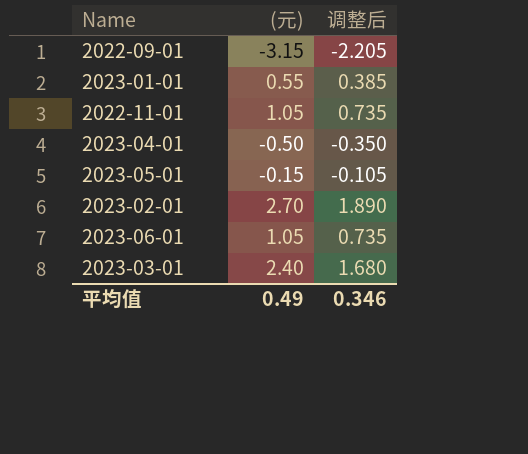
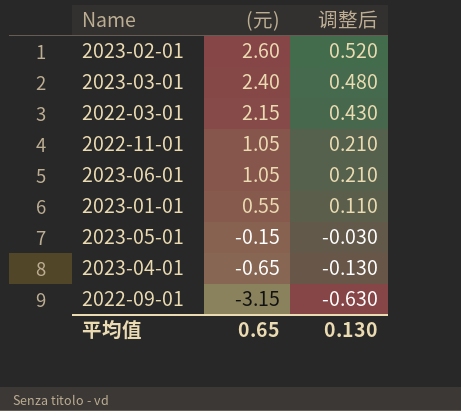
row order: none -> (元) descending
column 调整后 | formula: [(元)] * 0.7 -> [(元)] * 0.2
2023-02-01 | (元): 2.70 -> 2.60
row 2022-03-01: none -> 2.15 | 0.430
2023-04-01 | (元): -0.50 -> -0.65
平均值 | (元): 0.49 -> 0.65
平均值 | 调整后: 0.346 -> 0.130

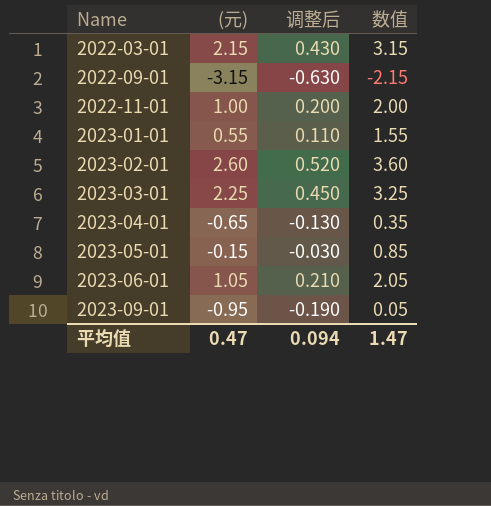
row order: (元) descending -> Name ascending
column 数值 | formula: none -> [(元)] + 1
2022-11-01 | (元): 1.05 -> 1.00
2022-11-01 | 调整后: 0.210 -> 0.200
2023-03-01 | (元): 2.40 -> 2.25
2023-03-01 | 调整后: 0.480 -> 0.450
row 2023-09-01: none -> -0.95 | -0.190 | 0.05
平均值 | (元): 0.65 -> 0.47
平均值 | 调整后: 0.130 -> 0.094

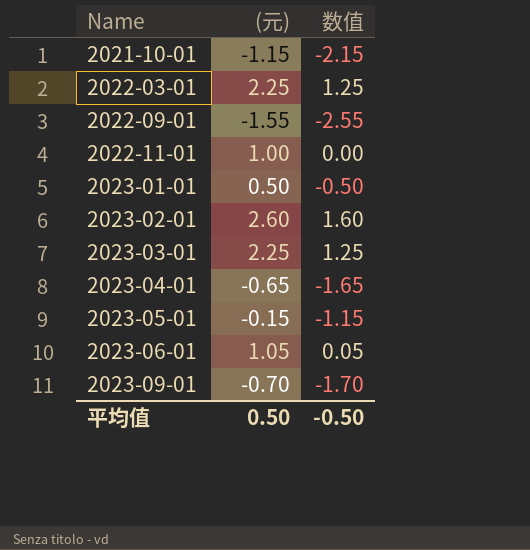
column 调整后 | formula: [(元)] * 0.2 -> none
column 数值 | formula: [(元)] + 1 -> [(元)] - 1
row 2021-10-01: none -> -1.15 | -2.15
2022-03-01 | (元): 2.15 -> 2.25
2022-09-01 | (元): -3.15 -> -1.55
2023-01-01 | (元): 0.55 -> 0.50
2023-09-01 | (元): -0.95 -> -0.70
平均值 | (元): 0.47 -> 0.50
平均值 | 数值: 1.47 -> -0.50

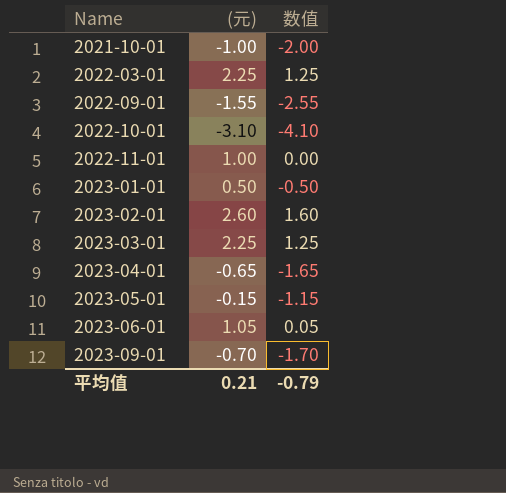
2021-10-01 | (元): -1.15 -> -1.00
2021-10-01 | 数值: -2.15 -> -2.00
row 2022-10-01: none -> -3.10 | -4.10
平均值 | (元): 0.50 -> 0.21
平均值 | 数值: -0.50 -> -0.79

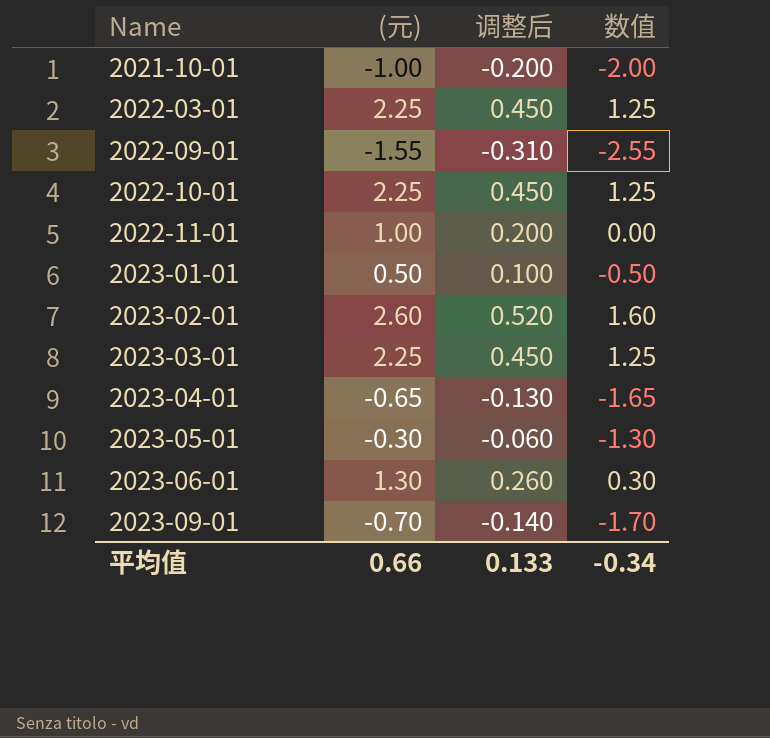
column 调整后 | formula: none -> [(元)] * 0.2
2022-10-01 | (元): -3.10 -> 2.25
2022-10-01 | 数值: -4.10 -> 1.25
2023-05-01 | (元): -0.15 -> -0.30
2023-05-01 | 数值: -1.15 -> -1.30
2023-06-01 | (元): 1.05 -> 1.30
2023-06-01 | 数值: 0.05 -> 0.30
平均值 | (元): 0.21 -> 0.66
平均值 | 数值: -0.79 -> -0.34

